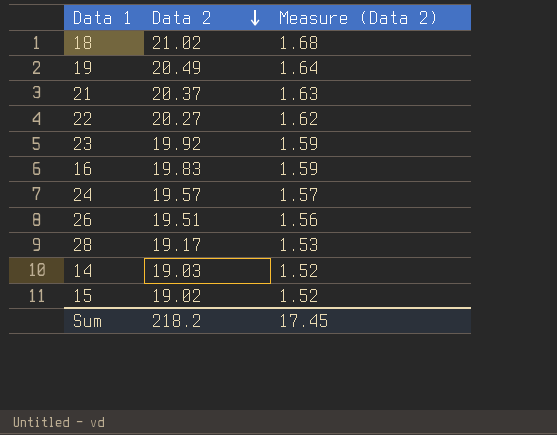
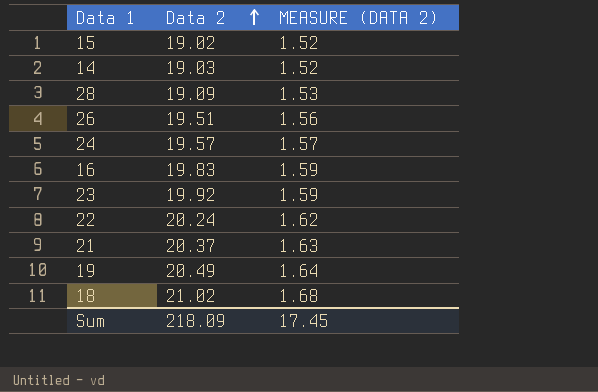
row order: Data 2 descending -> Data 2 ascending
column name: Measure (Data 2) -> MEASURE (DATA 2)
28 | Data 2: 19.17 -> 19.09
22 | Data 2: 20.27 -> 20.24
Sum | Data 2: 218.2 -> 218.09

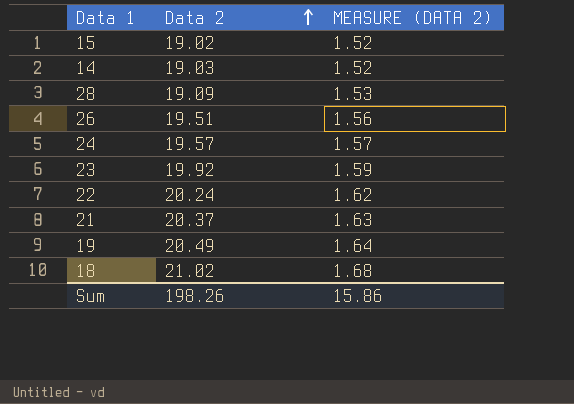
row 16: 19.83 | 1.59 -> none
Sum | Data 2: 218.09 -> 198.26
Sum | MEASURE (DATA 2): 17.45 -> 15.86

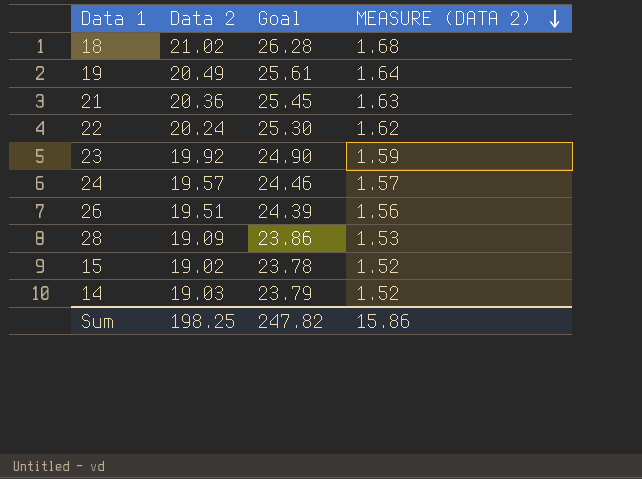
row order: Data 2 ascending -> MEASURE (DATA 2) descending
column Goal | formula: none -> [Data 2] * 1.25
21 | Data 2: 20.37 -> 20.36
Sum | Data 2: 198.26 -> 198.25

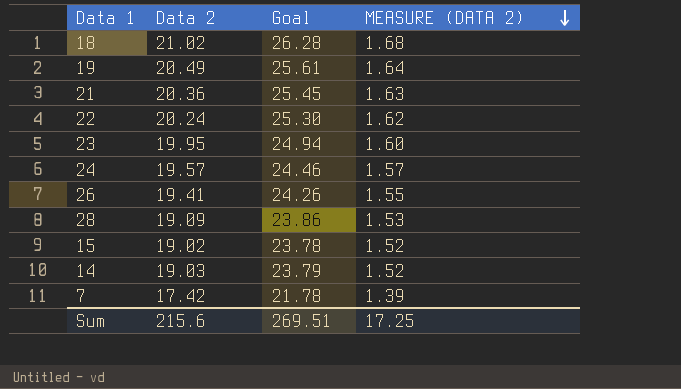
23 | Data 2: 19.92 -> 19.95
23 | Goal: 24.90 -> 24.94
23 | MEASURE (DATA 2): 1.59 -> 1.60
26 | Data 2: 19.51 -> 19.41
26 | Goal: 24.39 -> 24.26
26 | MEASURE (DATA 2): 1.56 -> 1.55
row 7: none -> 17.42 | 21.78 | 1.39
Sum | Data 2: 198.25 -> 215.6
Sum | Goal: 247.82 -> 269.51
Sum | MEASURE (DATA 2): 15.86 -> 17.25

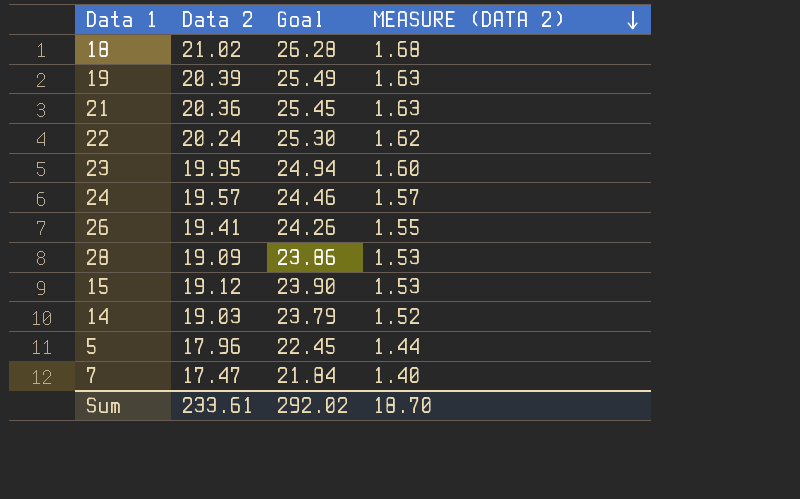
19 | Data 2: 20.49 -> 20.39
19 | Goal: 25.61 -> 25.49
19 | MEASURE (DATA 2): 1.64 -> 1.63
15 | Data 2: 19.02 -> 19.12
15 | Goal: 23.78 -> 23.90
15 | MEASURE (DATA 2): 1.52 -> 1.53
row 5: none -> 17.96 | 22.45 | 1.44
7 | Data 2: 17.42 -> 17.47
7 | Goal: 21.78 -> 21.84
7 | MEASURE (DATA 2): 1.39 -> 1.40
Sum | Data 2: 215.6 -> 233.61
Sum | Goal: 269.51 -> 292.02
Sum | MEASURE (DATA 2): 17.25 -> 18.70

